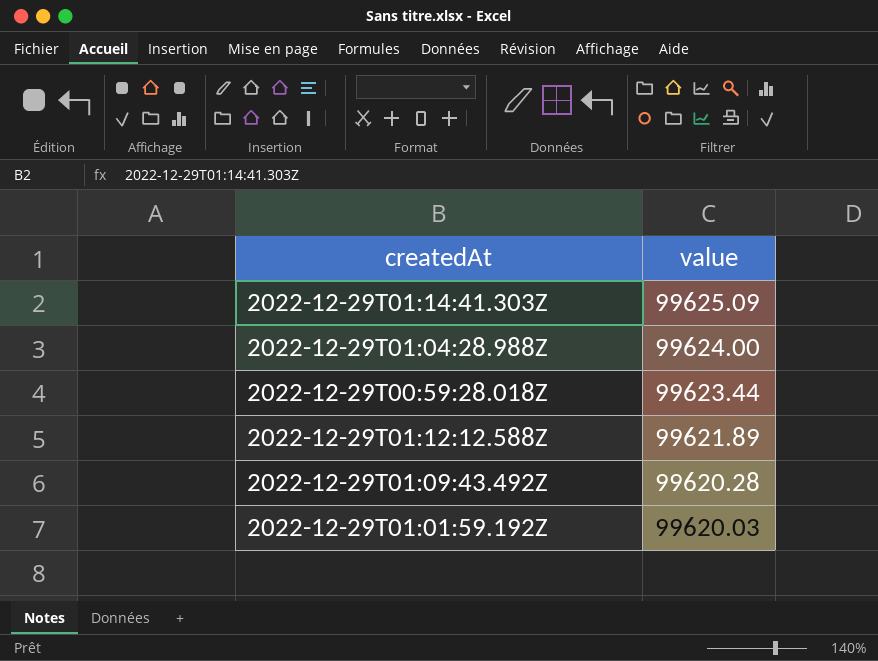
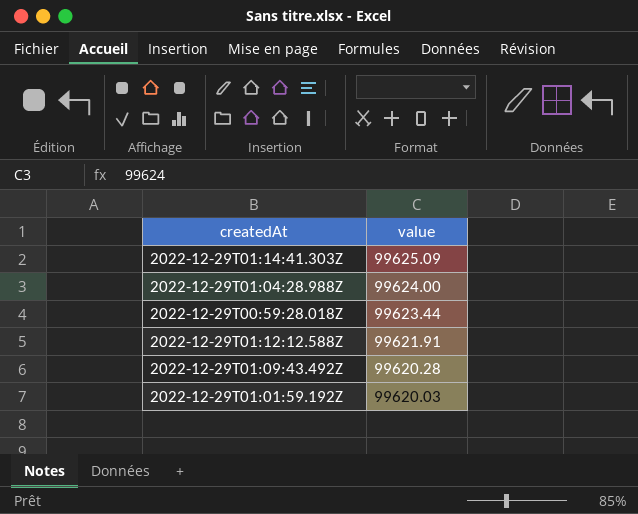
2022-12-29T01:12:12.588Z | value: 99621.89 -> 99621.91

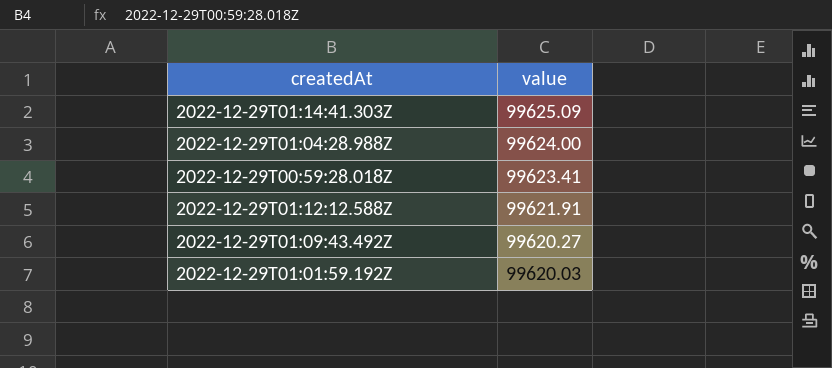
2022-12-29T00:59:28.018Z | value: 99623.44 -> 99623.41
2022-12-29T01:09:43.492Z | value: 99620.28 -> 99620.27

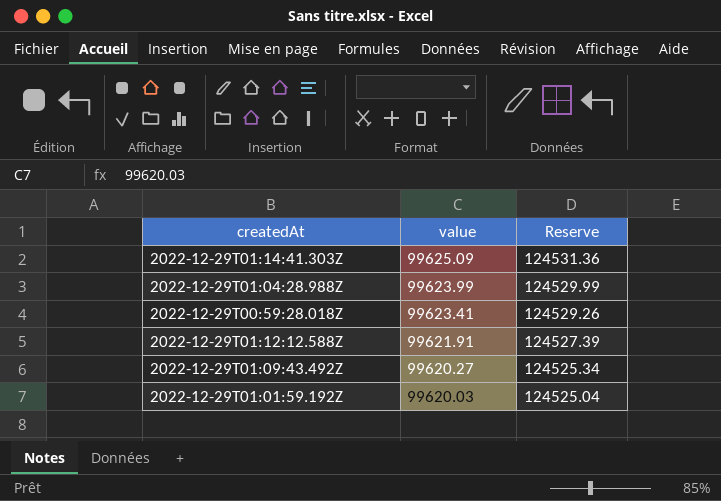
column Reserve | formula: none -> [value] * 1.25
2022-12-29T01:04:28.988Z | value: 99624.00 -> 99623.99

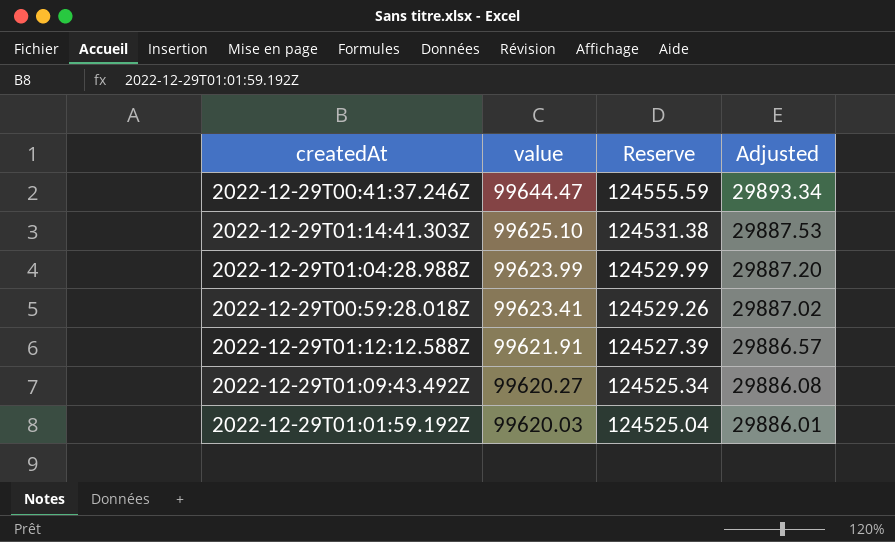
column Adjusted | formula: none -> [value] * 0.3
row 2022-12-29T00:41:37.246Z: none -> 99644.47 | 124555.59 | 29893.34
2022-12-29T01:14:41.303Z | value: 99625.09 -> 99625.10
2022-12-29T01:14:41.303Z | Reserve: 124531.36 -> 124531.38

